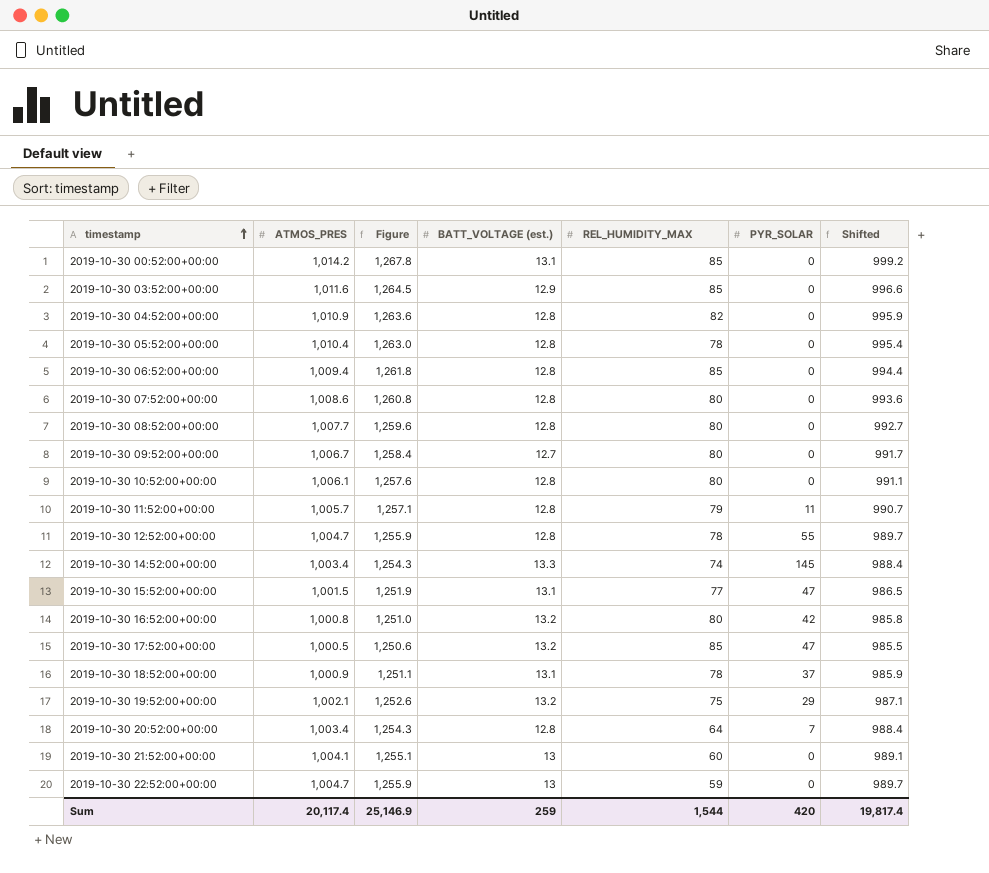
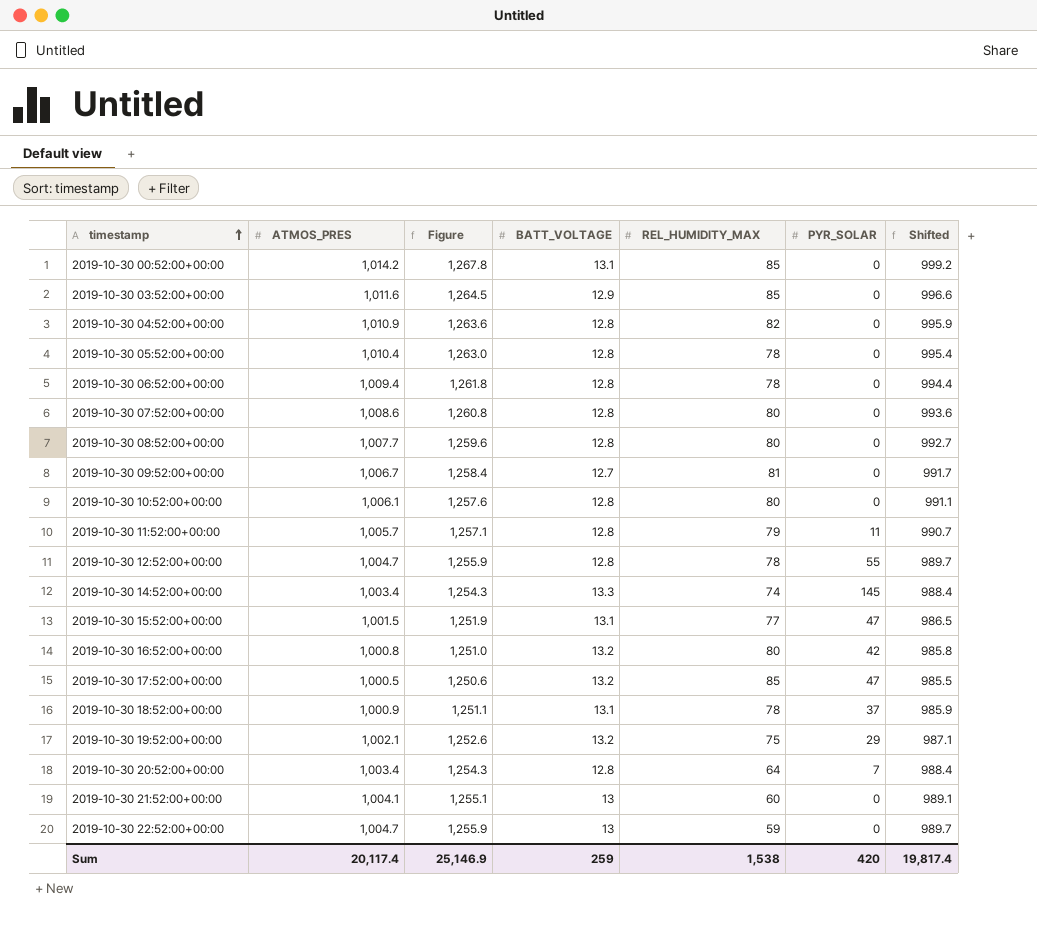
column name: BATT_VOLTAGE (est.) -> BATT_VOLTAGE
2019-10-30 06:52:00+00:00 | REL_HUMIDITY_MAX: 85 -> 78
2019-10-30 09:52:00+00:00 | REL_HUMIDITY_MAX: 80 -> 81
Sum | REL_HUMIDITY_MAX: 1,544 -> 1,538

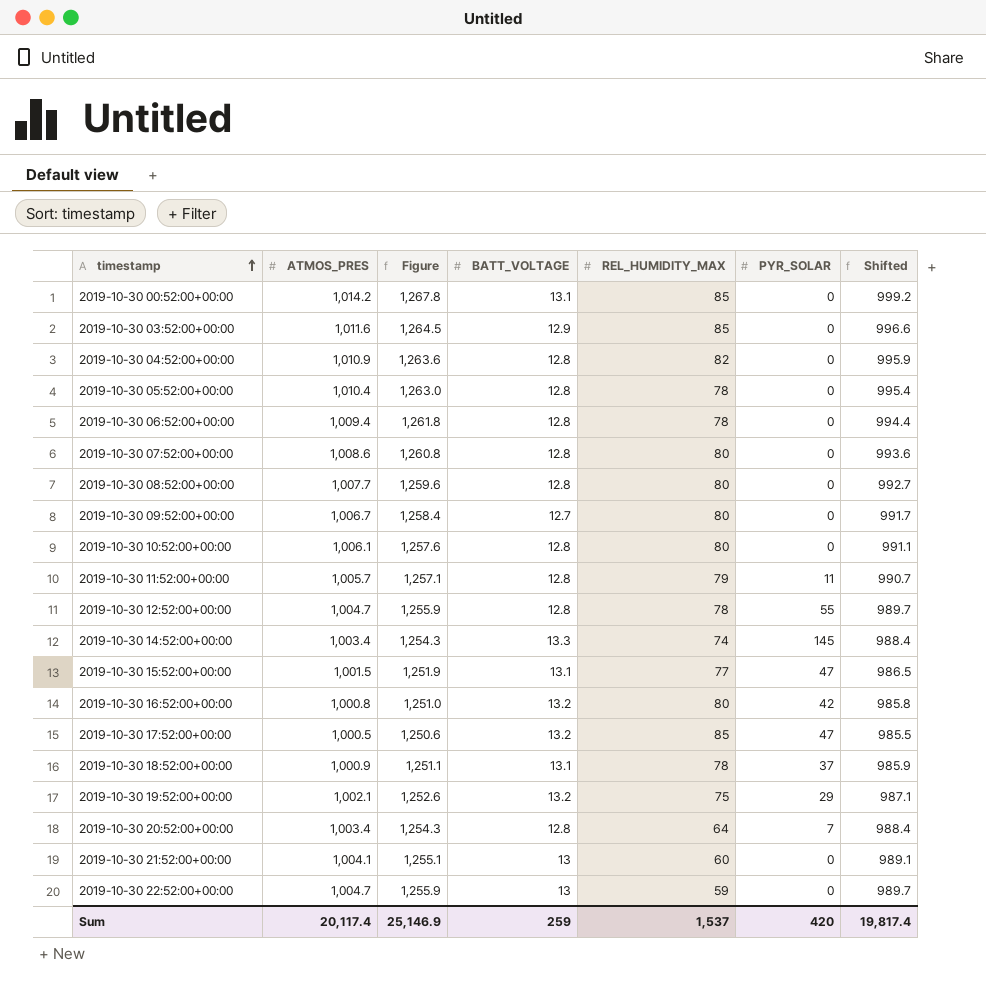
2019-10-30 09:52:00+00:00 | REL_HUMIDITY_MAX: 81 -> 80
Sum | REL_HUMIDITY_MAX: 1,538 -> 1,537

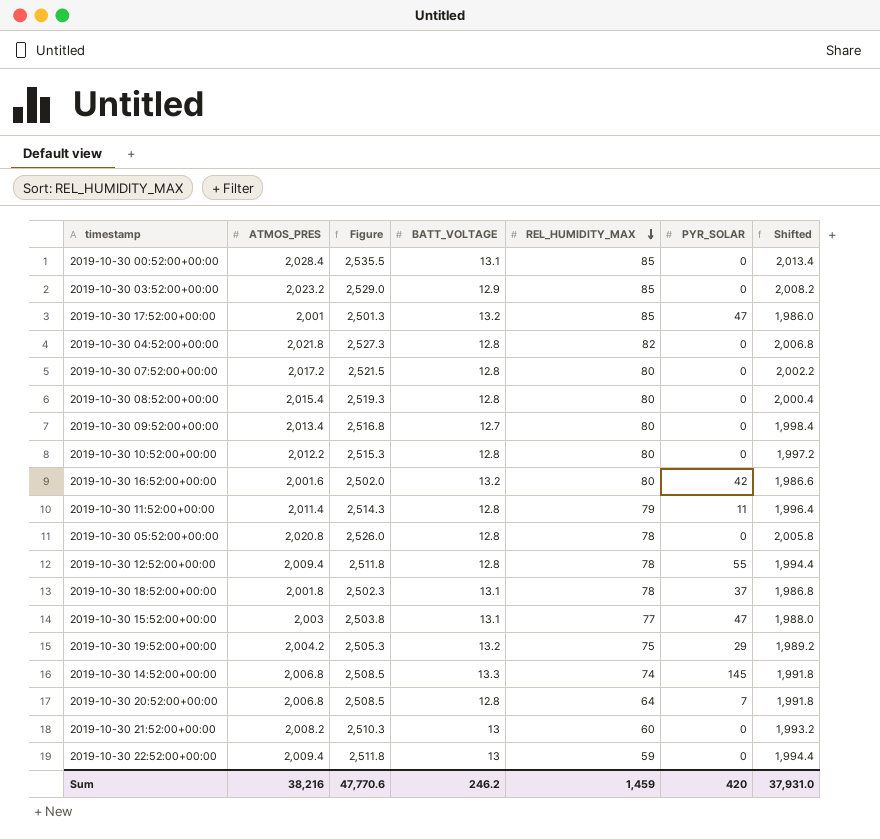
row order: timestamp ascending -> REL_HUMIDITY_MAX descending
row 2019-10-30 06:52:00+00:00: 1,009.4 | 1,261.8 | 12.8 | 78 | 0 | 994.4 -> none
2019-10-30 00:52:00+00:00 | ATMOS_PRES: 1,014.2 -> 2,028.4
2019-10-30 00:52:00+00:00 | Figure: 1,267.8 -> 2,535.5
2019-10-30 00:52:00+00:00 | Shifted: 999.2 -> 2,013.4
2019-10-30 03:52:00+00:00 | ATMOS_PRES: 1,011.6 -> 2,023.2
2019-10-30 03:52:00+00:00 | Figure: 1,264.5 -> 2,529.0
2019-10-30 03:52:00+00:00 | Shifted: 996.6 -> 2,008.2
2019-10-30 17:52:00+00:00 | ATMOS_PRES: 1,000.5 -> 2,001
2019-10-30 17:52:00+00:00 | Figure: 1,250.6 -> 2,501.3
2019-10-30 17:52:00+00:00 | Shifted: 985.5 -> 1,986.0
2019-10-30 04:52:00+00:00 | ATMOS_PRES: 1,010.9 -> 2,021.8
2019-10-30 04:52:00+00:00 | Figure: 1,263.6 -> 2,527.3
2019-10-30 04:52:00+00:00 | Shifted: 995.9 -> 2,006.8
2019-10-30 07:52:00+00:00 | ATMOS_PRES: 1,008.6 -> 2,017.2
2019-10-30 07:52:00+00:00 | Figure: 1,260.8 -> 2,521.5
2019-10-30 07:52:00+00:00 | Shifted: 993.6 -> 2,002.2
2019-10-30 08:52:00+00:00 | ATMOS_PRES: 1,007.7 -> 2,015.4
2019-10-30 08:52:00+00:00 | Figure: 1,259.6 -> 2,519.3
2019-10-30 08:52:00+00:00 | Shifted: 992.7 -> 2,000.4
2019-10-30 09:52:00+00:00 | ATMOS_PRES: 1,006.7 -> 2,013.4
2019-10-30 09:52:00+00:00 | Figure: 1,258.4 -> 2,516.8
2019-10-30 09:52:00+00:00 | Shifted: 991.7 -> 1,998.4
2019-10-30 10:52:00+00:00 | ATMOS_PRES: 1,006.1 -> 2,012.2
2019-10-30 10:52:00+00:00 | Figure: 1,257.6 -> 2,515.3
2019-10-30 10:52:00+00:00 | Shifted: 991.1 -> 1,997.2
2019-10-30 16:52:00+00:00 | ATMOS_PRES: 1,000.8 -> 2,001.6
2019-10-30 16:52:00+00:00 | Figure: 1,251.0 -> 2,502.0
2019-10-30 16:52:00+00:00 | Shifted: 985.8 -> 1,986.6
2019-10-30 11:52:00+00:00 | ATMOS_PRES: 1,005.7 -> 2,011.4
2019-10-30 11:52:00+00:00 | Figure: 1,257.1 -> 2,514.3
2019-10-30 11:52:00+00:00 | Shifted: 990.7 -> 1,996.4
2019-10-30 05:52:00+00:00 | ATMOS_PRES: 1,010.4 -> 2,020.8
2019-10-30 05:52:00+00:00 | Figure: 1,263.0 -> 2,526.0
2019-10-30 05:52:00+00:00 | Shifted: 995.4 -> 2,005.8
2019-10-30 12:52:00+00:00 | ATMOS_PRES: 1,004.7 -> 2,009.4
2019-10-30 12:52:00+00:00 | Figure: 1,255.9 -> 2,511.8
2019-10-30 12:52:00+00:00 | Shifted: 989.7 -> 1,994.4
2019-10-30 18:52:00+00:00 | ATMOS_PRES: 1,000.9 -> 2,001.8
2019-10-30 18:52:00+00:00 | Figure: 1,251.1 -> 2,502.3
2019-10-30 18:52:00+00:00 | Shifted: 985.9 -> 1,986.8
2019-10-30 15:52:00+00:00 | ATMOS_PRES: 1,001.5 -> 2,003
2019-10-30 15:52:00+00:00 | Figure: 1,251.9 -> 2,503.8
2019-10-30 15:52:00+00:00 | Shifted: 986.5 -> 1,988.0
2019-10-30 19:52:00+00:00 | ATMOS_PRES: 1,002.1 -> 2,004.2
2019-10-30 19:52:00+00:00 | Figure: 1,252.6 -> 2,505.3
2019-10-30 19:52:00+00:00 | Shifted: 987.1 -> 1,989.2
2019-10-30 14:52:00+00:00 | ATMOS_PRES: 1,003.4 -> 2,006.8
2019-10-30 14:52:00+00:00 | Figure: 1,254.3 -> 2,508.5
2019-10-30 14:52:00+00:00 | Shifted: 988.4 -> 1,991.8
2019-10-30 20:52:00+00:00 | ATMOS_PRES: 1,003.4 -> 2,006.8
2019-10-30 20:52:00+00:00 | Figure: 1,254.3 -> 2,508.5
2019-10-30 20:52:00+00:00 | Shifted: 988.4 -> 1,991.8
2019-10-30 21:52:00+00:00 | ATMOS_PRES: 1,004.1 -> 2,008.2
2019-10-30 21:52:00+00:00 | Figure: 1,255.1 -> 2,510.3
2019-10-30 21:52:00+00:00 | Shifted: 989.1 -> 1,993.2
2019-10-30 22:52:00+00:00 | ATMOS_PRES: 1,004.7 -> 2,009.4
2019-10-30 22:52:00+00:00 | Figure: 1,255.9 -> 2,511.8
2019-10-30 22:52:00+00:00 | Shifted: 989.7 -> 1,994.4
Sum | ATMOS_PRES: 20,117.4 -> 38,216
Sum | Figure: 25,146.9 -> 47,770.6
Sum | BATT_VOLTAGE: 259 -> 246.2
Sum | REL_HUMIDITY_MAX: 1,537 -> 1,459
Sum | Shifted: 19,817.4 -> 37,931.0

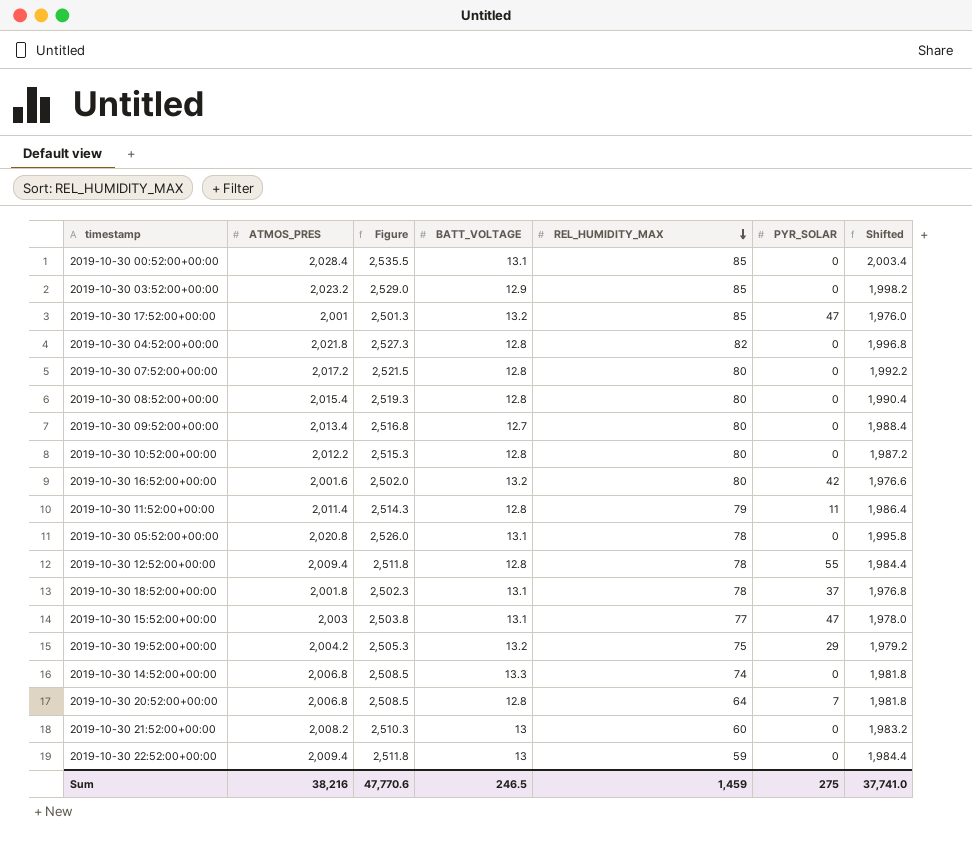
column Shifted | formula: [ATMOS_PRES] - 15 -> [ATMOS_PRES] - 25
2019-10-30 05:52:00+00:00 | BATT_VOLTAGE: 12.8 -> 13.1
2019-10-30 14:52:00+00:00 | PYR_SOLAR: 145 -> 0
Sum | BATT_VOLTAGE: 246.2 -> 246.5
Sum | PYR_SOLAR: 420 -> 275
Sum | Shifted: 37,931.0 -> 37,741.0

